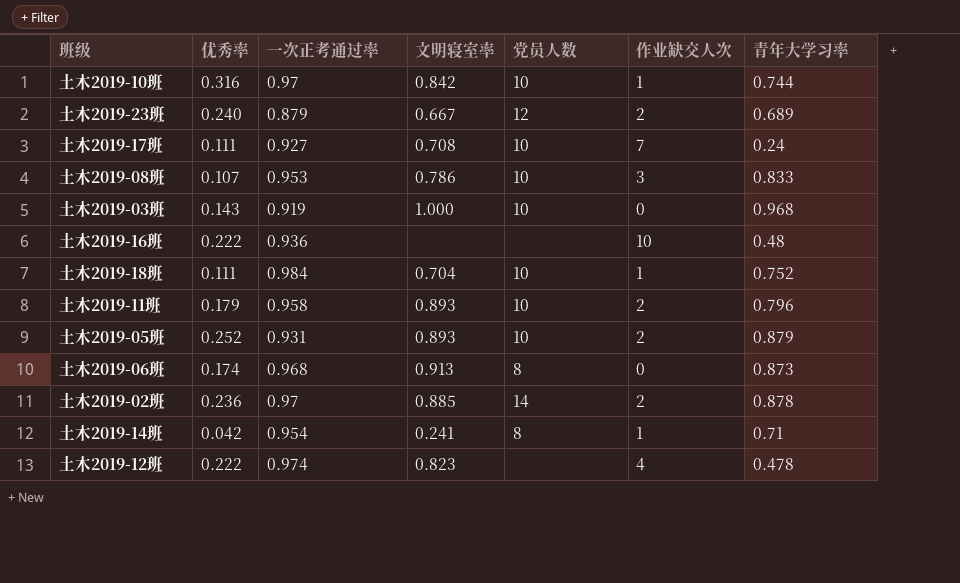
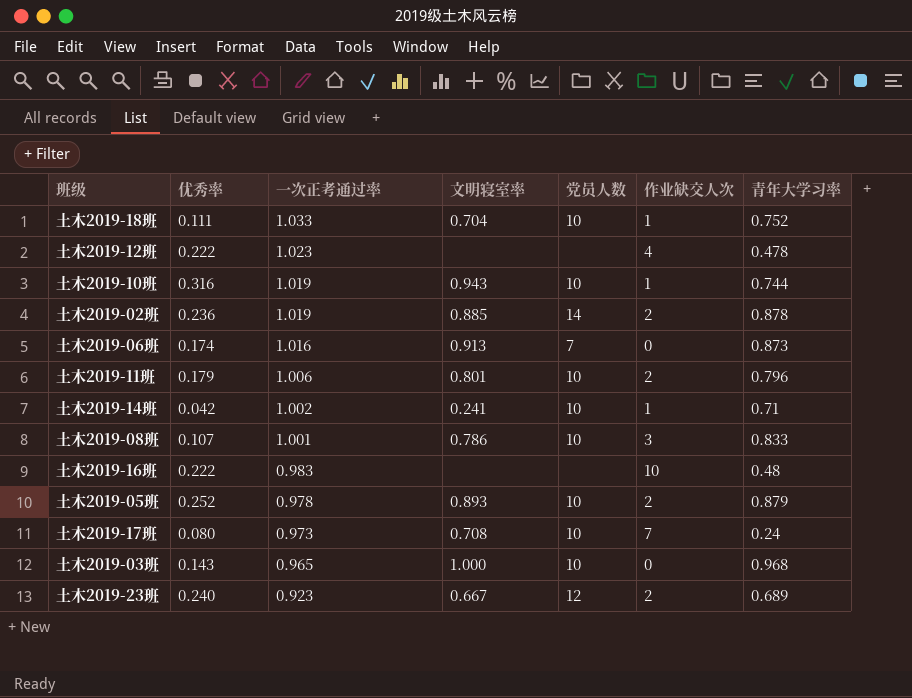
row order: none -> 一次正考通过率 descending
土木2019-18班 | 一次正考通过率: 0.984 -> 1.033
土木2019-12班 | 一次正考通过率: 0.974 -> 1.023
土木2019-12班 | 文明寝室率: 0.823 -> none
土木2019-10班 | 一次正考通过率: 0.97 -> 1.019
土木2019-10班 | 文明寝室率: 0.842 -> 0.943
土木2019-02班 | 一次正考通过率: 0.97 -> 1.019
土木2019-06班 | 一次正考通过率: 0.968 -> 1.016
土木2019-06班 | 党员人数: 8 -> 7
土木2019-11班 | 一次正考通过率: 0.958 -> 1.006
土木2019-11班 | 文明寝室率: 0.893 -> 0.801
土木2019-14班 | 一次正考通过率: 0.954 -> 1.002
土木2019-14班 | 党员人数: 8 -> 10
土木2019-08班 | 一次正考通过率: 0.953 -> 1.001
土木2019-16班 | 一次正考通过率: 0.936 -> 0.983
土木2019-05班 | 一次正考通过率: 0.931 -> 0.978
土木2019-17班 | 优秀率: 0.111 -> 0.080
土木2019-17班 | 一次正考通过率: 0.927 -> 0.973
土木2019-03班 | 一次正考通过率: 0.919 -> 0.965
土木2019-23班 | 一次正考通过率: 0.879 -> 0.923

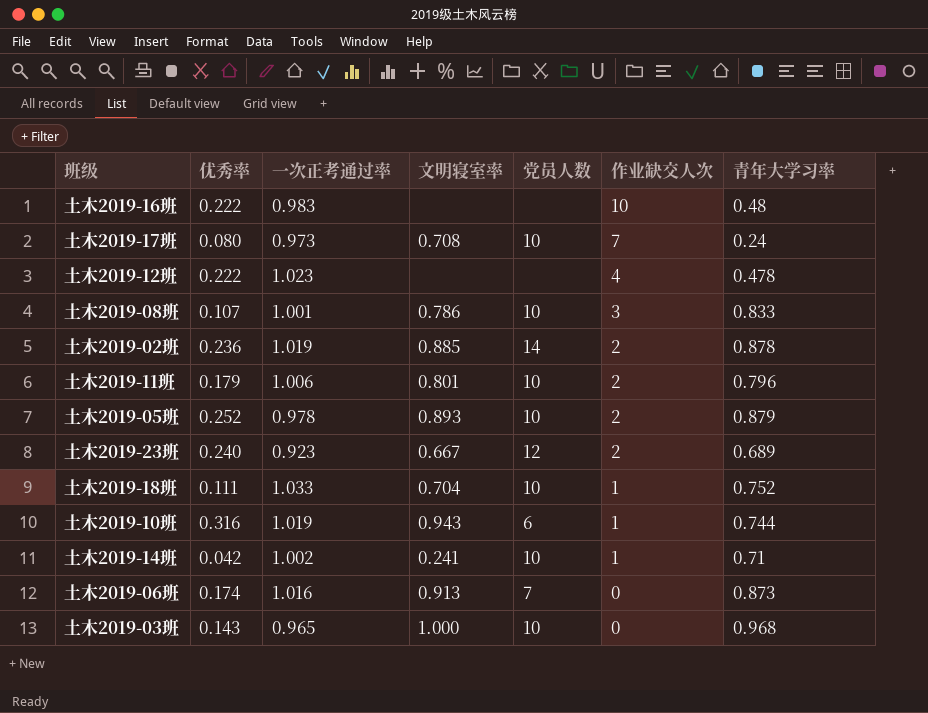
row order: 一次正考通过率 descending -> 作业缺交人次 descending
土木2019-10班 | 党员人数: 10 -> 6

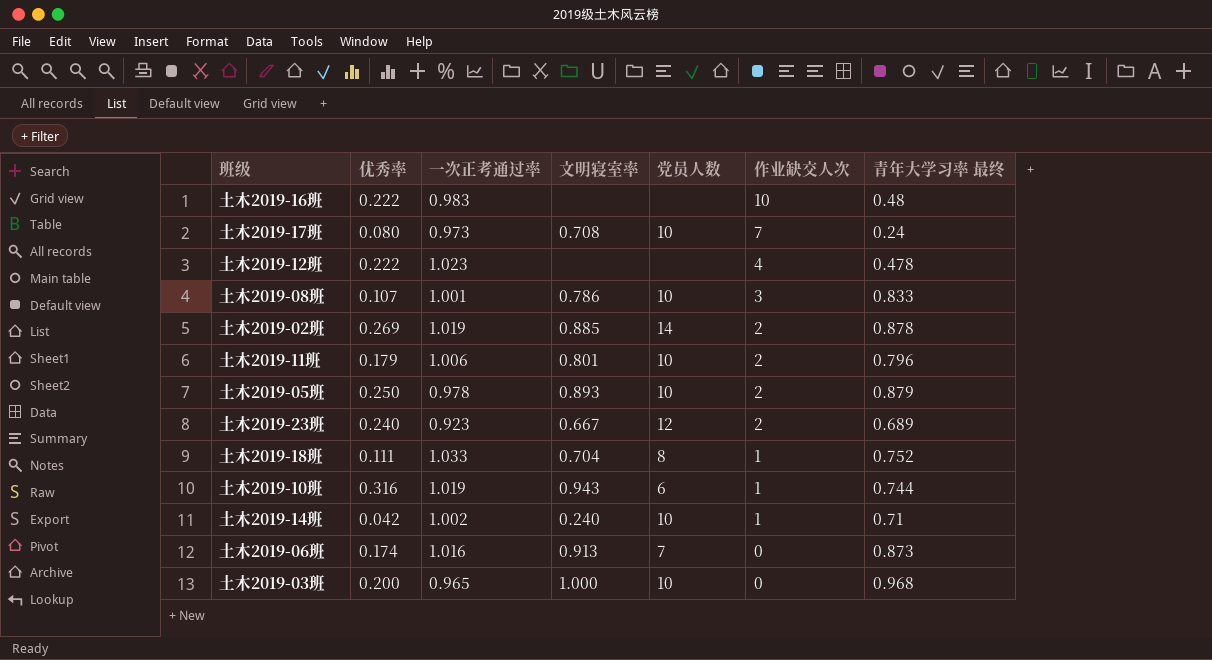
column name: 青年大学习率 -> 青年大学习率 最终
土木2019-02班 | 优秀率: 0.236 -> 0.269
土木2019-05班 | 优秀率: 0.252 -> 0.250
土木2019-18班 | 党员人数: 10 -> 8
土木2019-14班 | 文明寝室率: 0.241 -> 0.240
土木2019-03班 | 优秀率: 0.143 -> 0.200

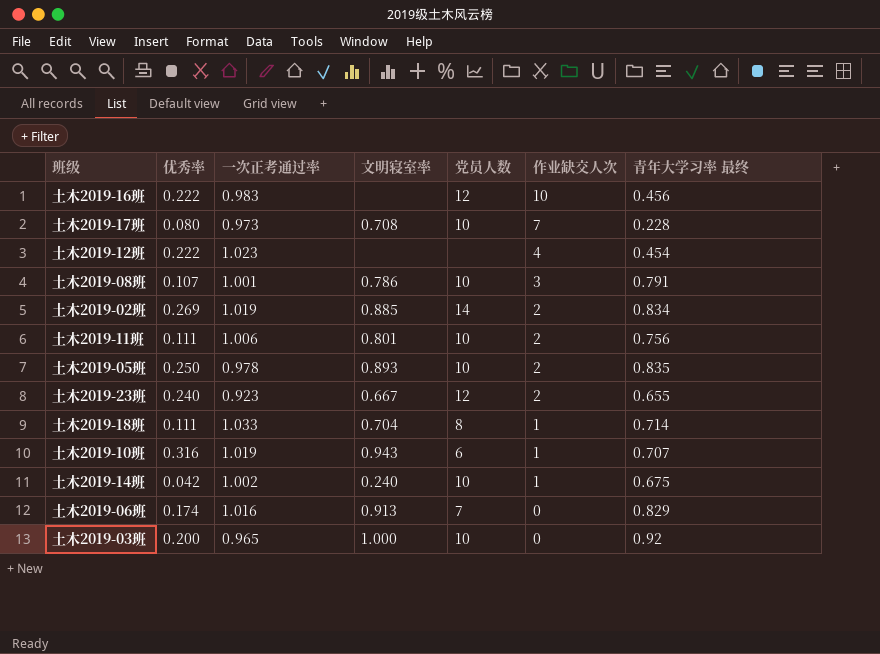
土木2019-16班 | 党员人数: none -> 12
土木2019-16班 | 青年大学习率 最终: 0.48 -> 0.456
土木2019-17班 | 青年大学习率 最终: 0.24 -> 0.228
土木2019-12班 | 青年大学习率 最终: 0.478 -> 0.454
土木2019-08班 | 青年大学习率 最终: 0.833 -> 0.791
土木2019-02班 | 青年大学习率 最终: 0.878 -> 0.834
土木2019-11班 | 优秀率: 0.179 -> 0.111
土木2019-11班 | 青年大学习率 最终: 0.796 -> 0.756
土木2019-05班 | 青年大学习率 最终: 0.879 -> 0.835
土木2019-23班 | 青年大学习率 最终: 0.689 -> 0.655
土木2019-18班 | 青年大学习率 最终: 0.752 -> 0.714
土木2019-10班 | 青年大学习率 最终: 0.744 -> 0.707
土木2019-14班 | 青年大学习率 最终: 0.71 -> 0.675
土木2019-06班 | 青年大学习率 最终: 0.873 -> 0.829
土木2019-03班 | 青年大学习率 最终: 0.968 -> 0.92

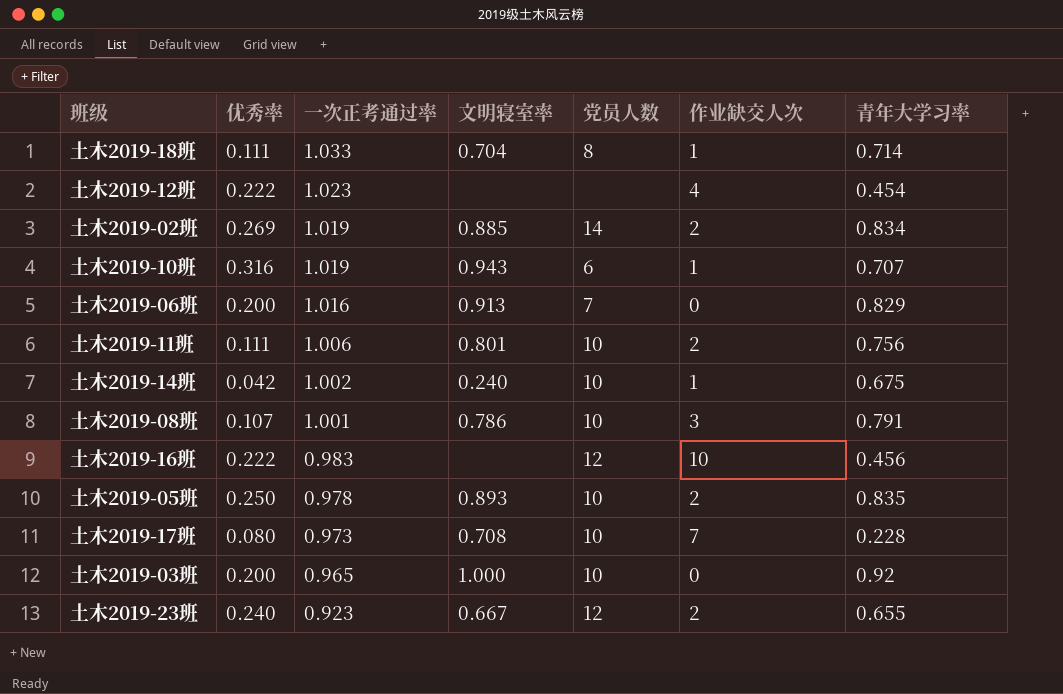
row order: 作业缺交人次 descending -> 一次正考通过率 descending
column name: 青年大学习率 最终 -> 青年大学习率
土木2019-06班 | 优秀率: 0.174 -> 0.200

